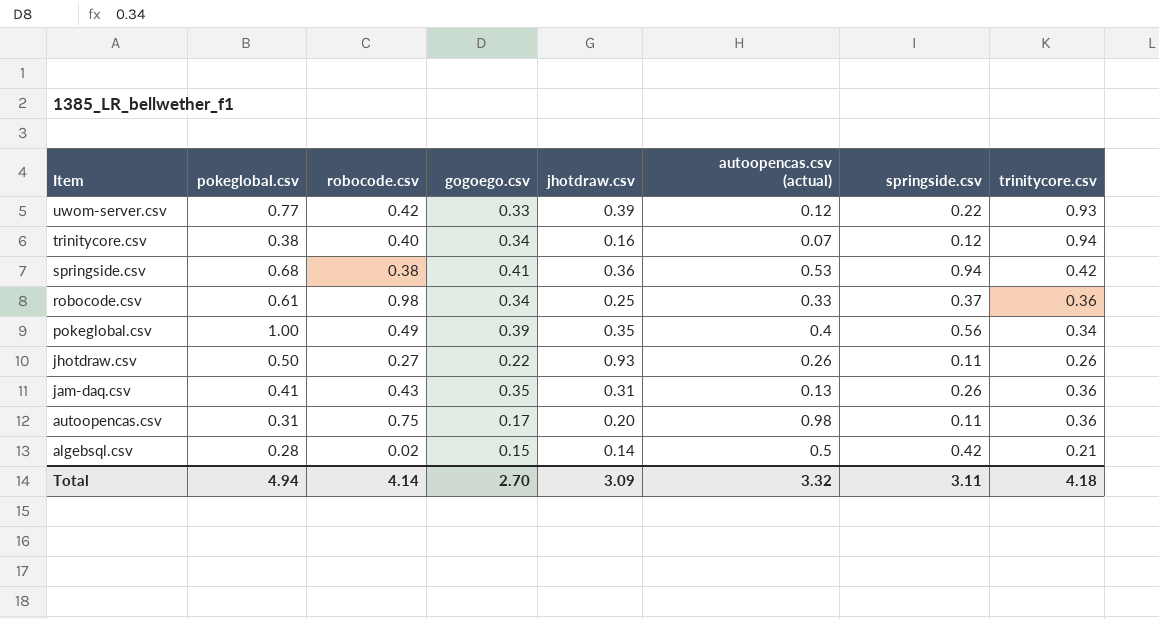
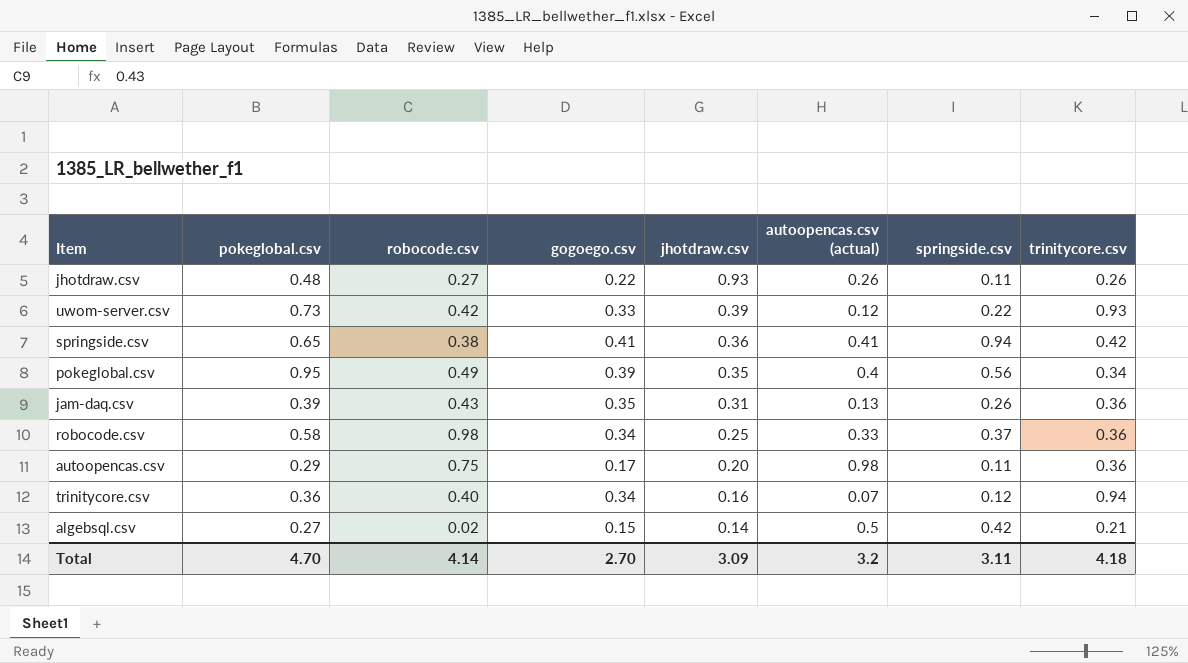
row order: Item descending -> jhotdraw.csv descending
jhotdraw.csv | pokeglobal.csv: 0.50 -> 0.48
uwom-server.csv | pokeglobal.csv: 0.77 -> 0.73
springside.csv | pokeglobal.csv: 0.68 -> 0.65
springside.csv | autoopencas.csv (actual): 0.53 -> 0.41
pokeglobal.csv | pokeglobal.csv: 1.00 -> 0.95
jam-daq.csv | pokeglobal.csv: 0.41 -> 0.39
robocode.csv | pokeglobal.csv: 0.61 -> 0.58
autoopencas.csv | pokeglobal.csv: 0.31 -> 0.29
trinitycore.csv | pokeglobal.csv: 0.38 -> 0.36
algebsql.csv | pokeglobal.csv: 0.28 -> 0.27
Total | pokeglobal.csv: 4.94 -> 4.70
Total | autoopencas.csv (actual): 3.32 -> 3.2

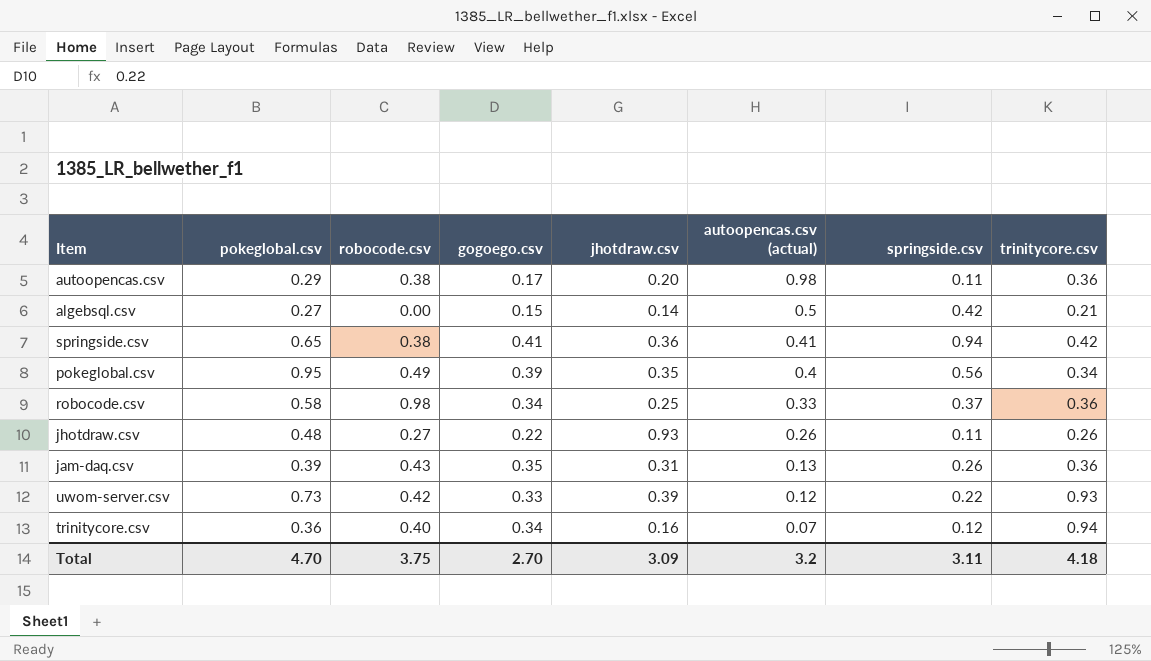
row order: jhotdraw.csv descending -> autoopencas.csv (actual) descending
autoopencas.csv | robocode.csv: 0.75 -> 0.38
algebsql.csv | robocode.csv: 0.02 -> 0.00
Total | robocode.csv: 4.14 -> 3.75

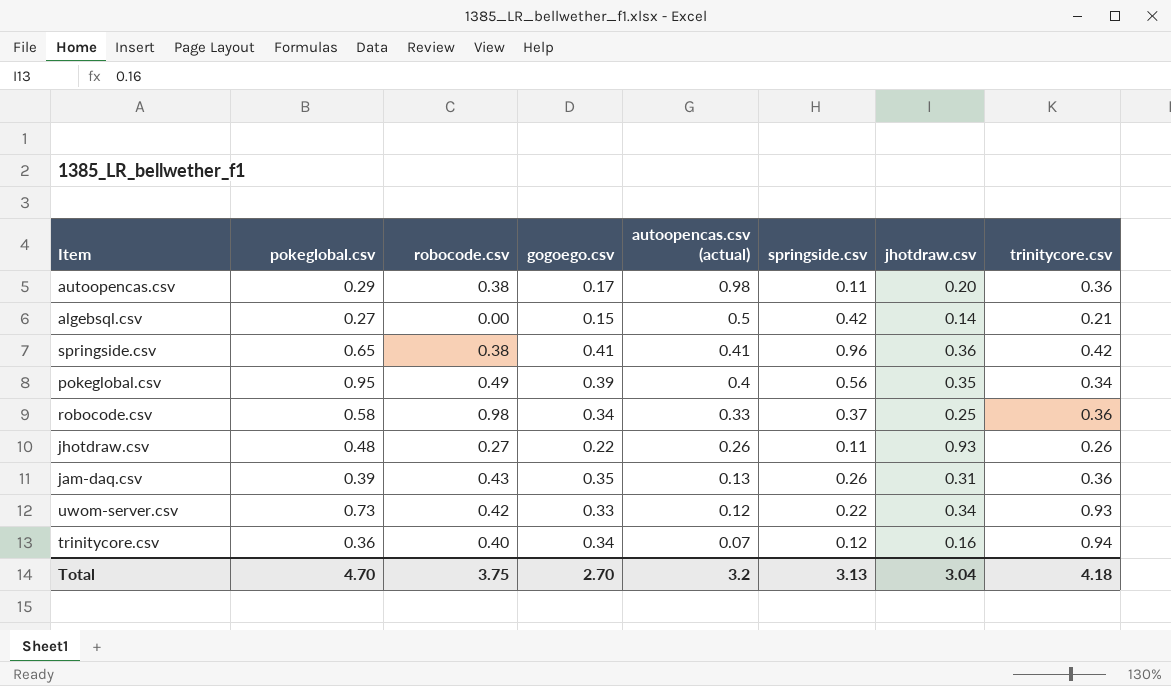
column jhotdraw.csv | position: 5 -> 7
springside.csv | springside.csv: 0.94 -> 0.96
uwom-server.csv | jhotdraw.csv: 0.39 -> 0.34
Total | springside.csv: 3.11 -> 3.13
Total | jhotdraw.csv: 3.09 -> 3.04

